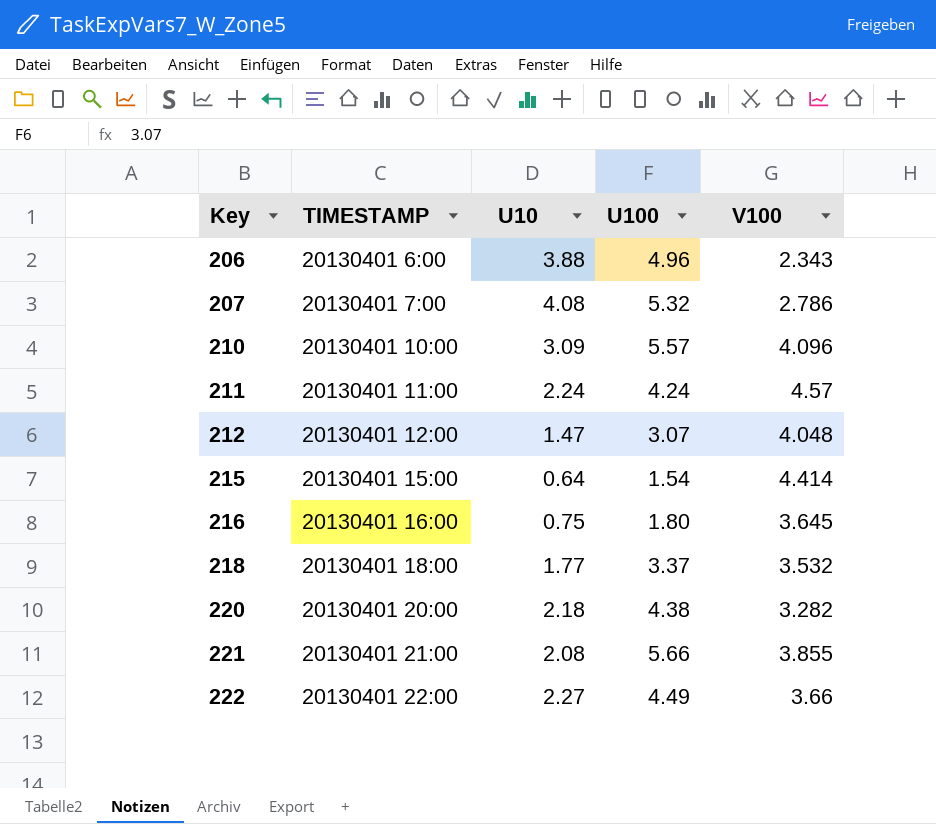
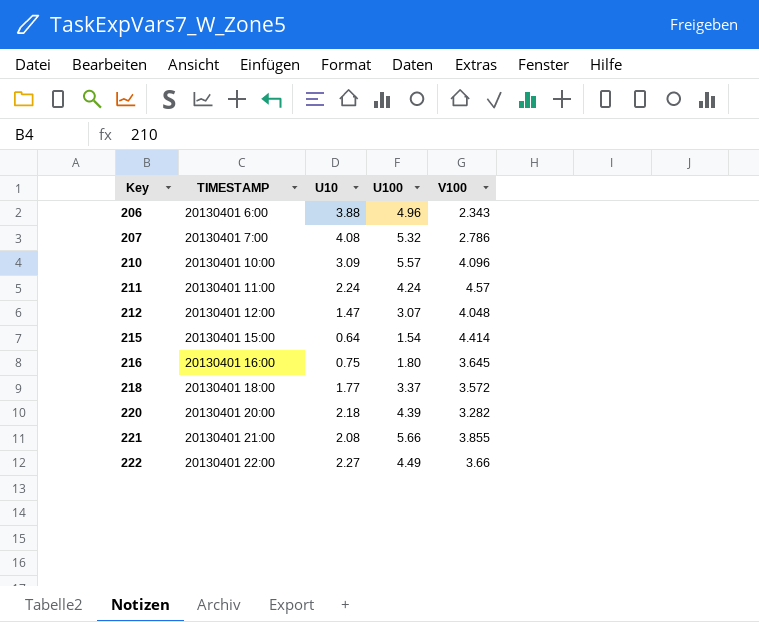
218 | V100: 3.532 -> 3.572
220 | U100: 4.38 -> 4.39

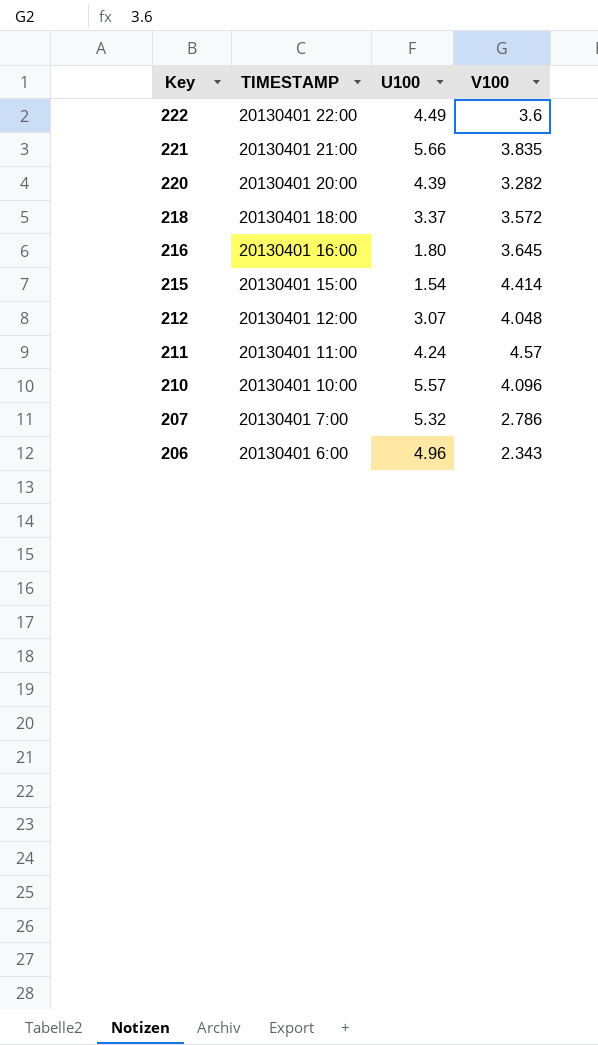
row order: Key ascending -> Key descending
column U10 | position: 3 -> none
222 | V100: 3.66 -> 3.6
221 | V100: 3.855 -> 3.835

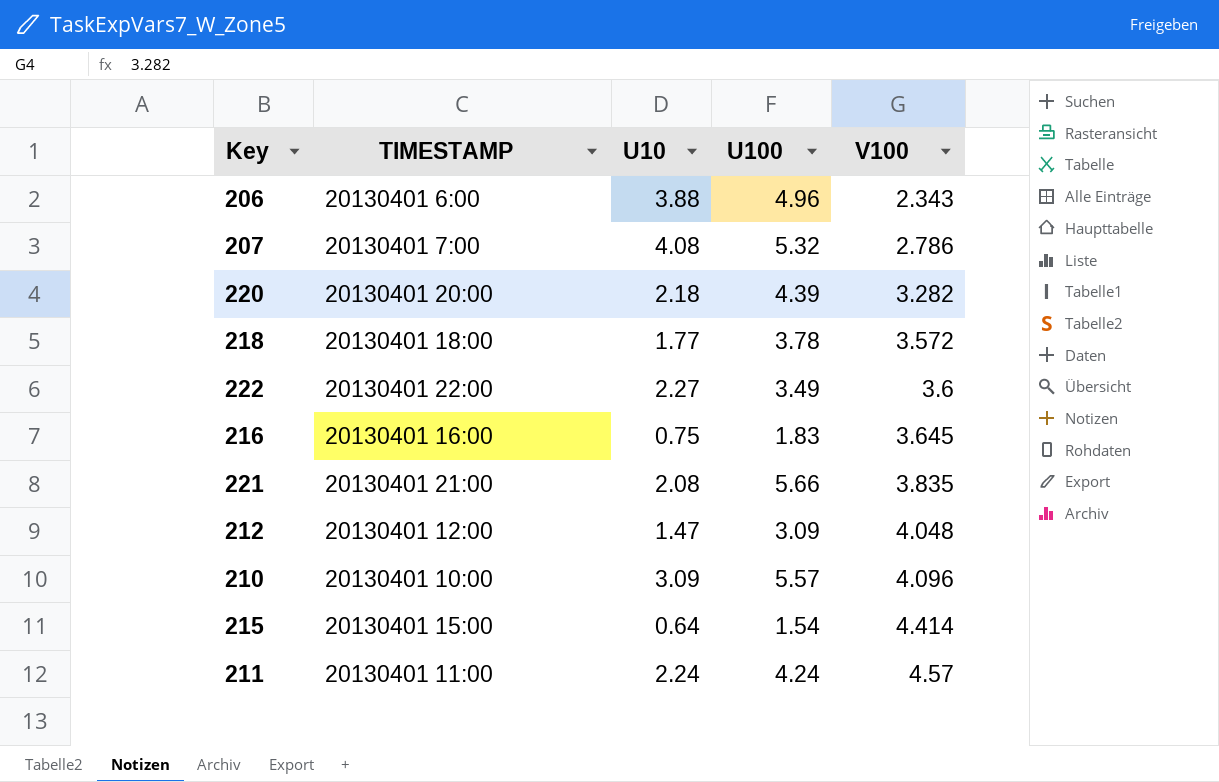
row order: Key descending -> V100 ascending
column U10 | position: none -> 3
218 | U100: 3.37 -> 3.78
222 | U100: 4.49 -> 3.49
216 | U100: 1.80 -> 1.83
212 | U100: 3.07 -> 3.09

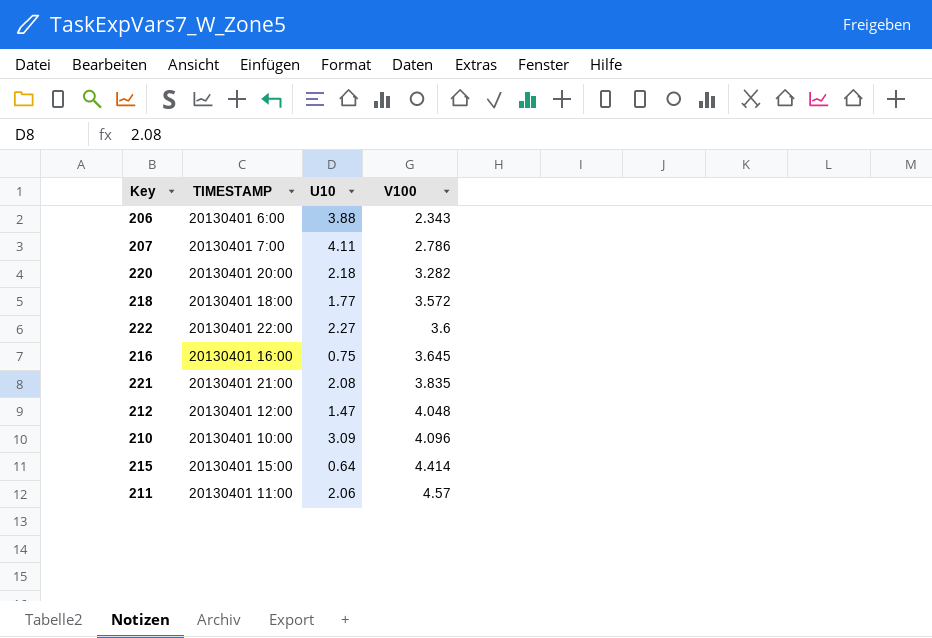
column U100 | position: 4 -> none
207 | U10: 4.08 -> 4.11
211 | U10: 2.24 -> 2.06

